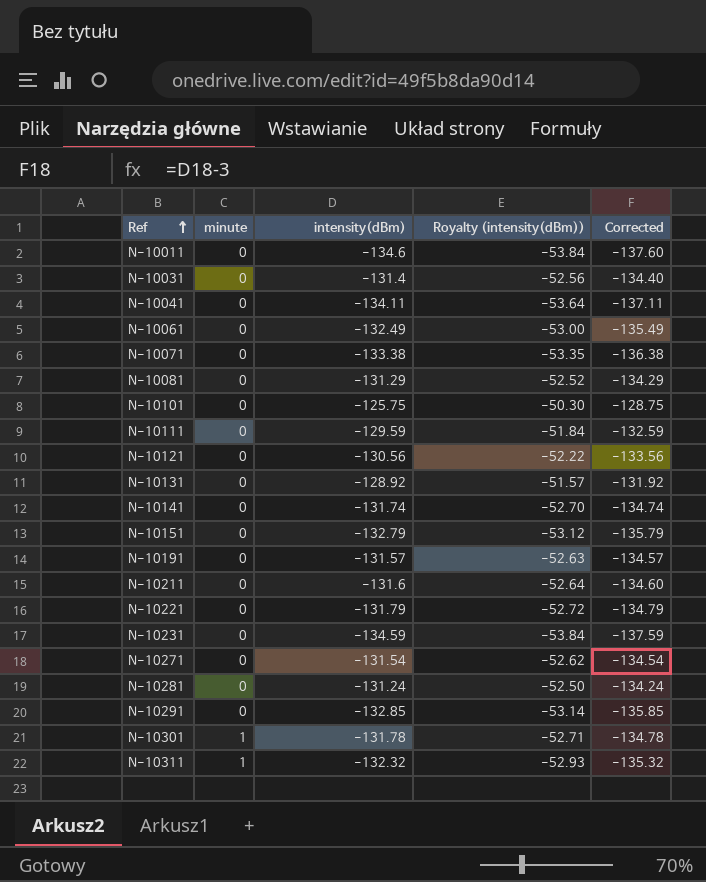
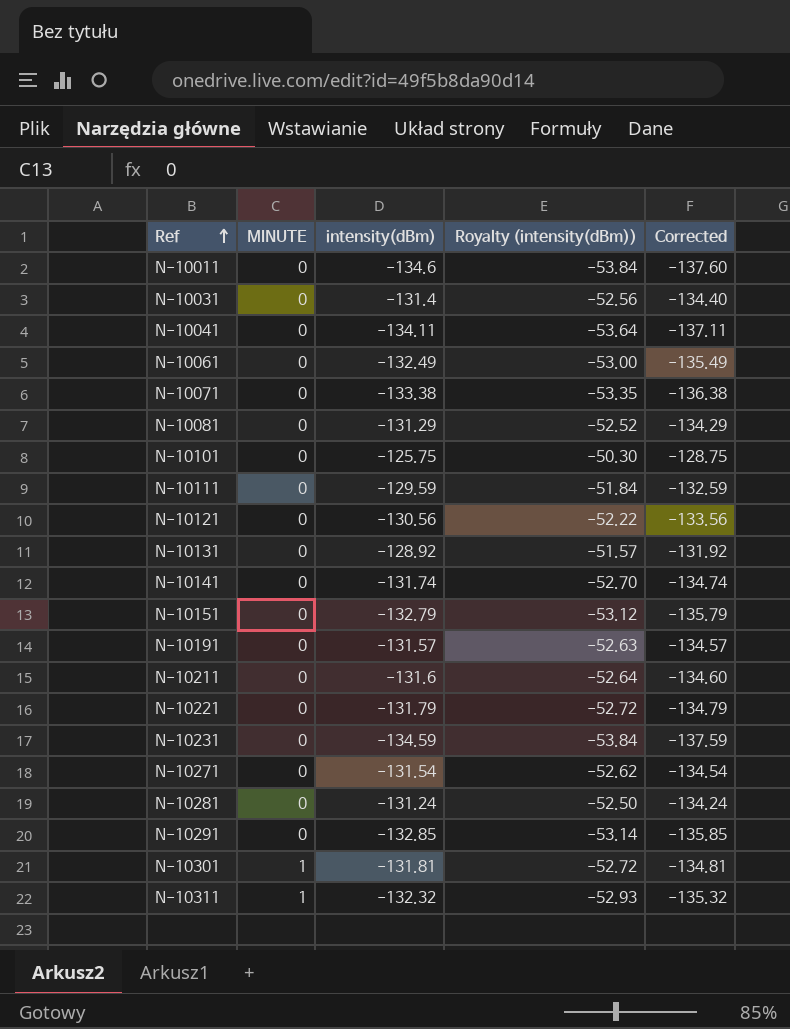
column name: minute -> MINUTE
N-10301 | intensity(dBm): -131.78 -> -131.81
N-10301 | Royalty (intensity(dBm)): -52.71 -> -52.72
N-10301 | Corrected: -134.78 -> -134.81

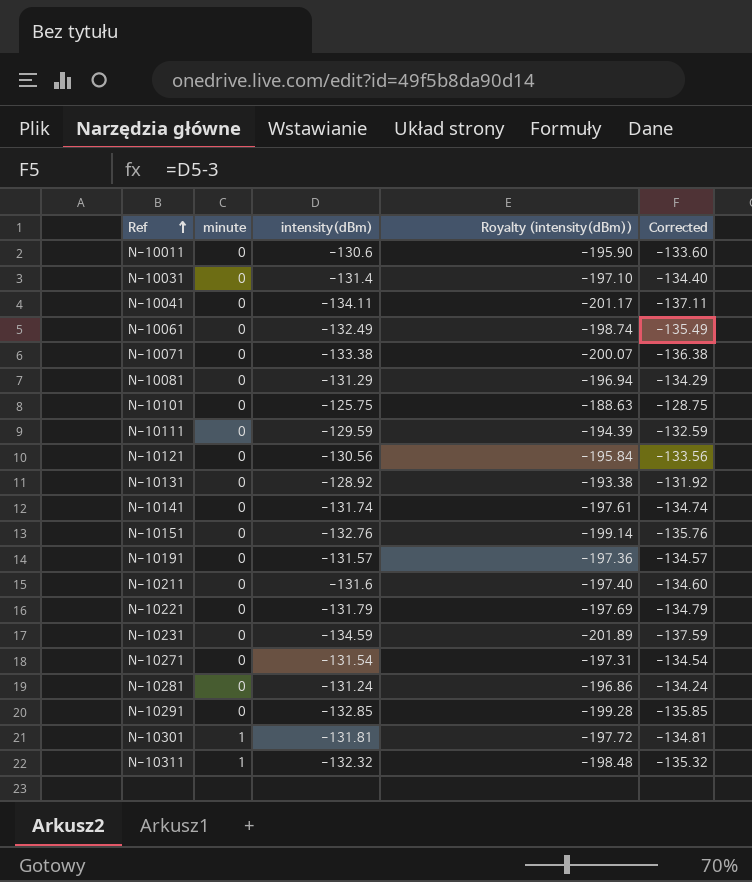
column name: MINUTE -> minute
column Royalty (intensity(dBm)) | formula: [intensity(dBm)] * 0.4 -> [intensity(dBm)] * 1.5
N-10011 | intensity(dBm): -134.6 -> -130.6
N-10011 | Corrected: -137.60 -> -133.60
N-10151 | intensity(dBm): -132.79 -> -132.76
N-10151 | Corrected: -135.79 -> -135.76

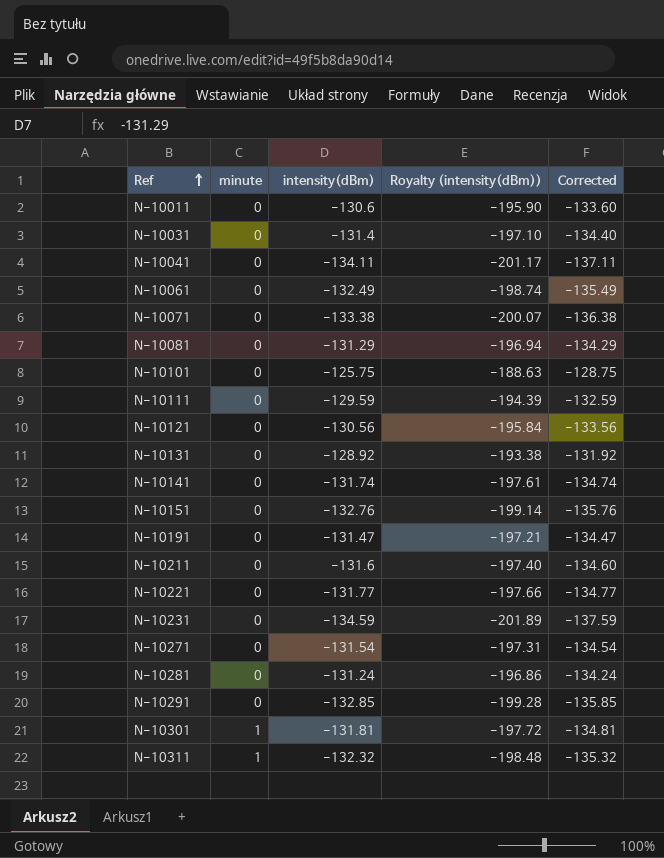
N-10191 | intensity(dBm): -131.57 -> -131.47
N-10191 | Royalty (intensity(dBm)): -197.36 -> -197.21
N-10191 | Corrected: -134.57 -> -134.47
N-10221 | intensity(dBm): -131.79 -> -131.77
N-10221 | Royalty (intensity(dBm)): -197.69 -> -197.66
N-10221 | Corrected: -134.79 -> -134.77

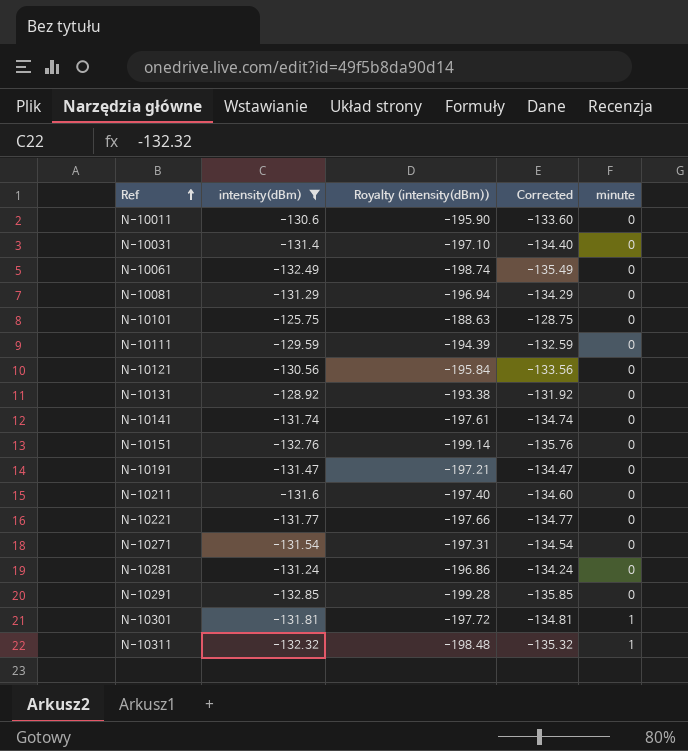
filter: none -> intensity(dBm) >= -132.85
column minute | position: 2 -> 5

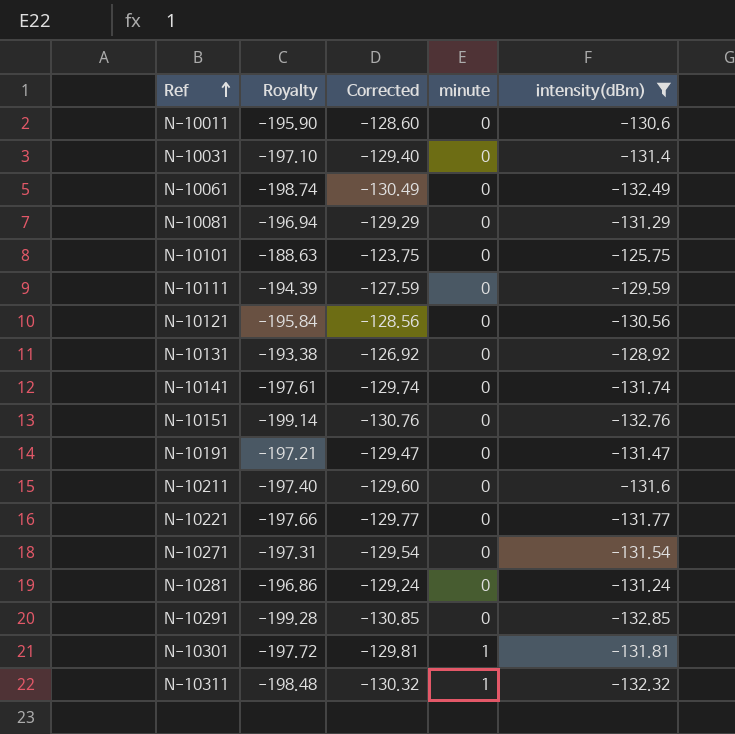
column name: Royalty (intensity(dBm)) -> Royalty
column Corrected | formula: [intensity(dBm)] - 3 -> [intensity(dBm)] + 2
column intensity(dBm) | position: 2 -> 5

